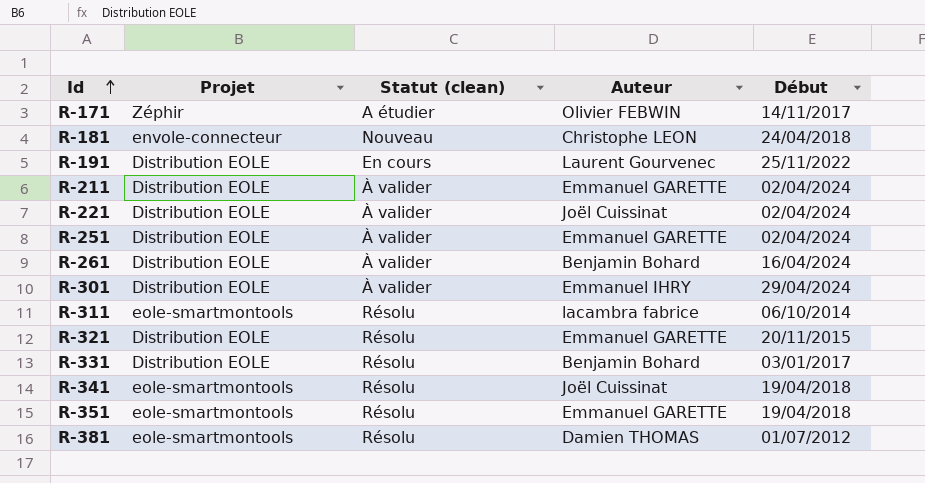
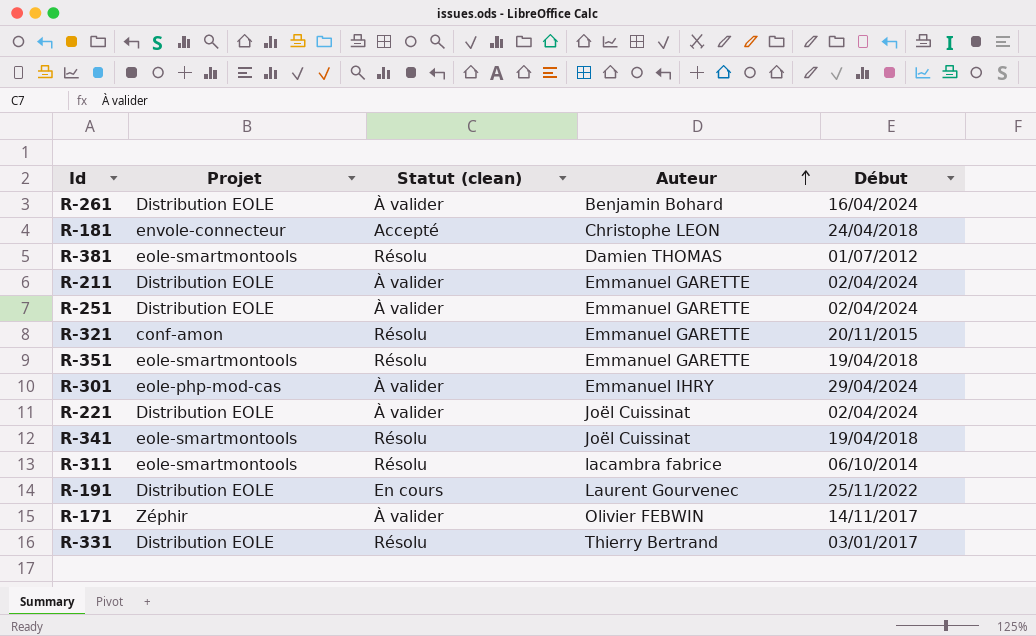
row order: Id ascending -> Auteur ascending
R-181 | Statut (clean): Nouveau -> Accepté
R-321 | Projet: Distribution EOLE -> conf-amon
R-301 | Projet: Distribution EOLE -> eole-php-mod-cas
R-171 | Statut (clean): A étudier -> À valider
R-331 | Auteur: Benjamin Bohard -> Thierry Bertrand

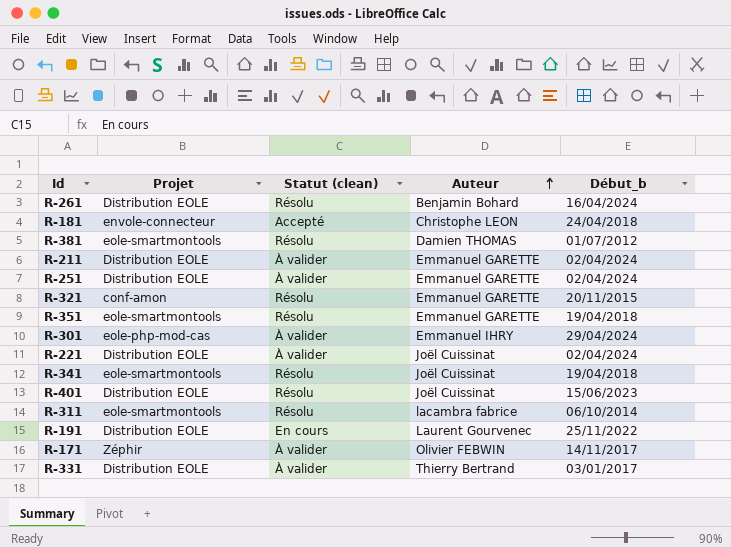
column name: Début -> Début_b
R-261 | Statut (clean): À valider -> Résolu
row R-401: none -> Distribution EOLE | Résolu | Joël Cuissinat | 15/06/2023
R-331 | Statut (clean): Résolu -> À valider

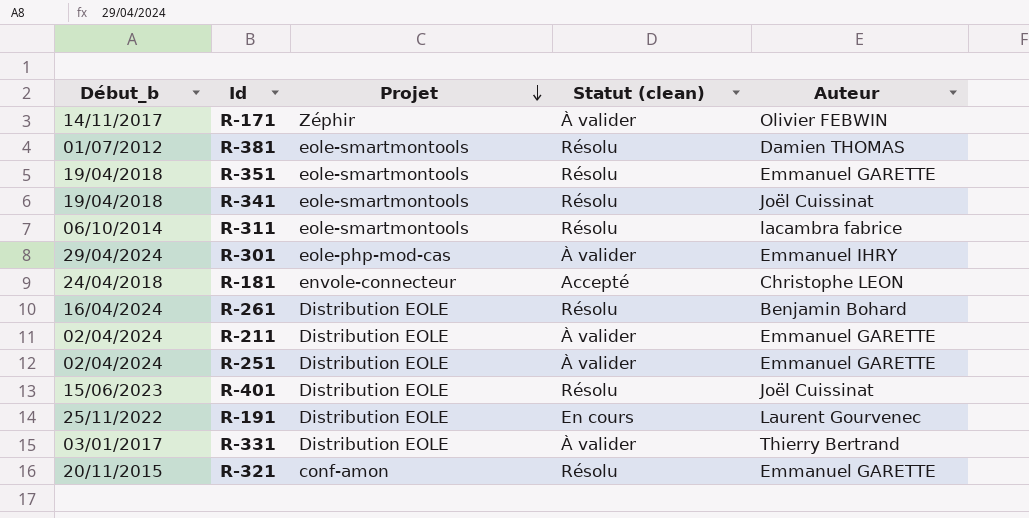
row order: Auteur ascending -> Projet descending
column Début_b | position: 5 -> 1
row R-221: Distribution EOLE | À valider | Joël Cuissinat | 02/04/2024 -> none

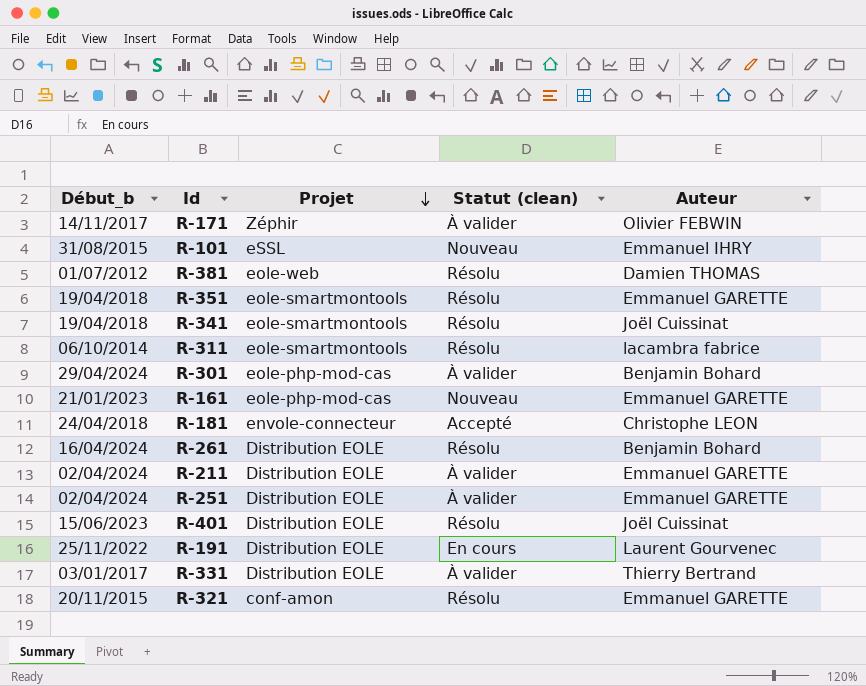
row R-101: none -> 31/08/2015 | eSSL | Nouveau | Emmanuel IHRY
R-381 | Projet: eole-smartmontools -> eole-web
R-301 | Auteur: Emmanuel IHRY -> Benjamin Bohard
row R-161: none -> 21/01/2023 | eole-php-mod-cas | Nouveau | Emmanuel GARETTE

